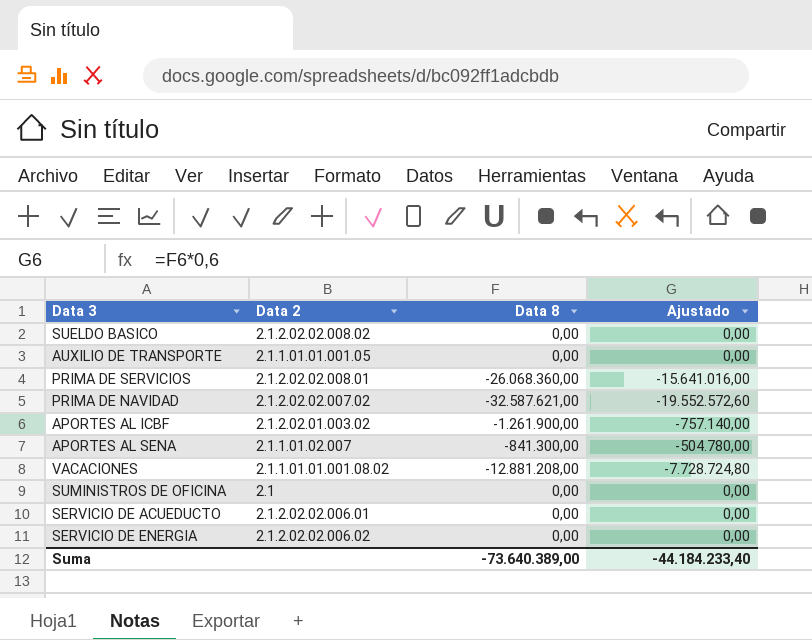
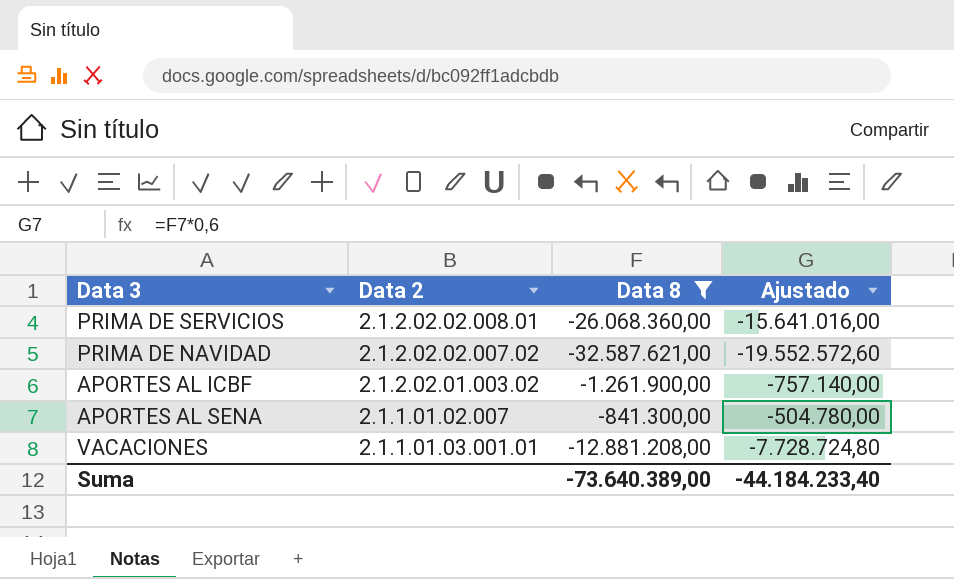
filter: none -> Data 8 != 0,00
VACACIONES | Data 2: 2.1.1.01.01.001.08.02 -> 2.1.1.01.03.001.01

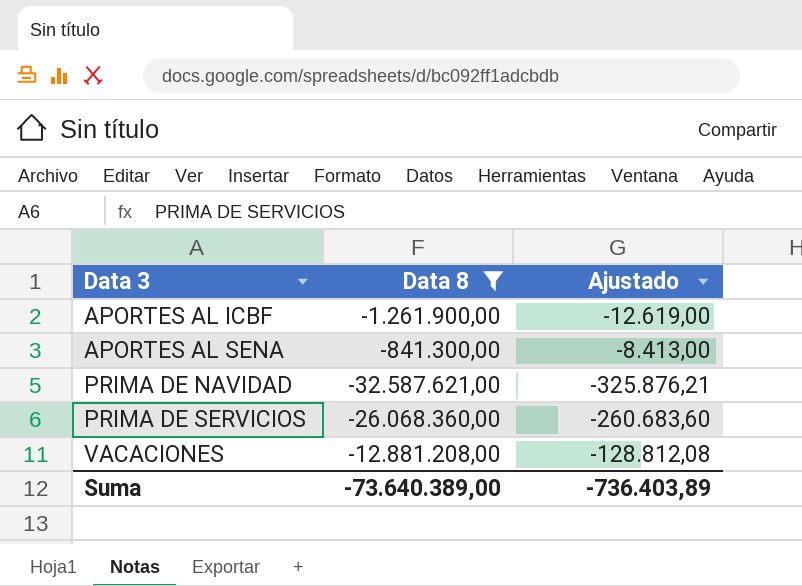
row order: none -> Data 3 ascending
column Data 2 | position: 2 -> none
column Ajustado | formula: [Data 8] * 0,6 -> [Data 8] * 0,01
Suma | Ajustado: -44.184.233,40 -> -736.403,89

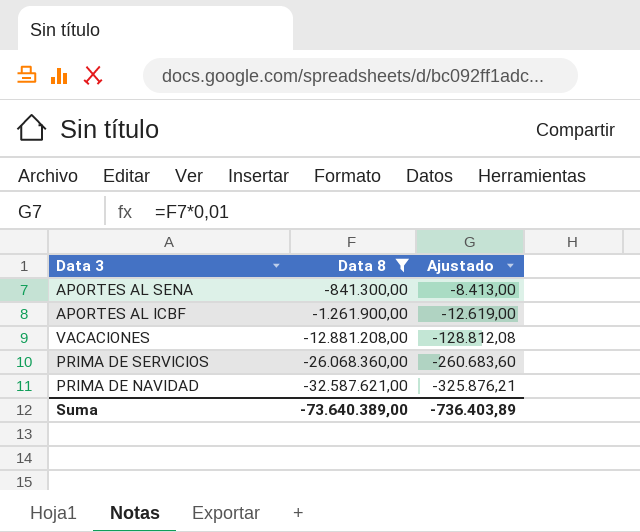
row order: Data 3 ascending -> Data 8 descending

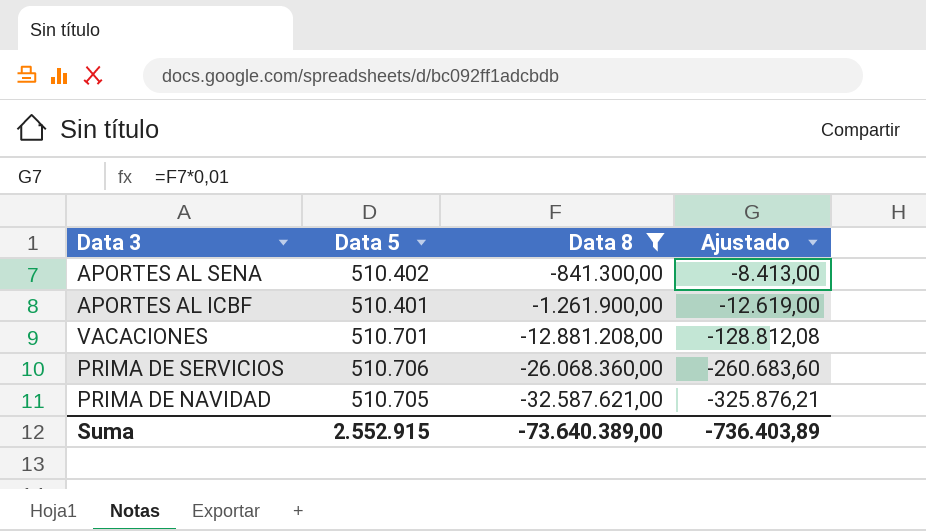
column Data 5 | position: none -> 2

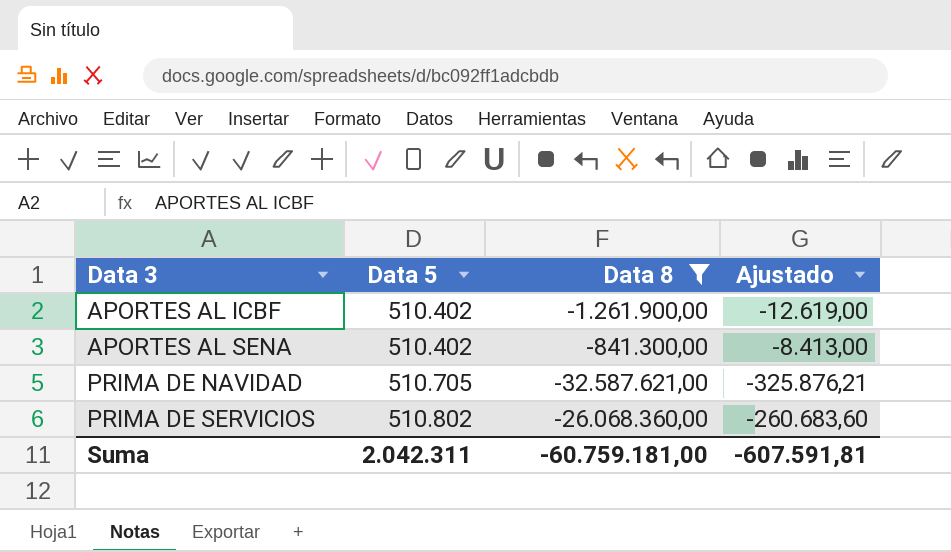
row order: Data 8 descending -> Data 3 ascending
row VACACIONES: 510.701 | -12.881.208,00 | -128.812,08 -> none
APORTES AL ICBF | Data 5: 510.401 -> 510.402
PRIMA DE SERVICIOS | Data 5: 510.706 -> 510.802
Suma | Data 5: 2.552.915 -> 2.042.311
Suma | Data 8: -73.640.389,00 -> -60.759.181,00
Suma | Ajustado: -736.403,89 -> -607.591,81

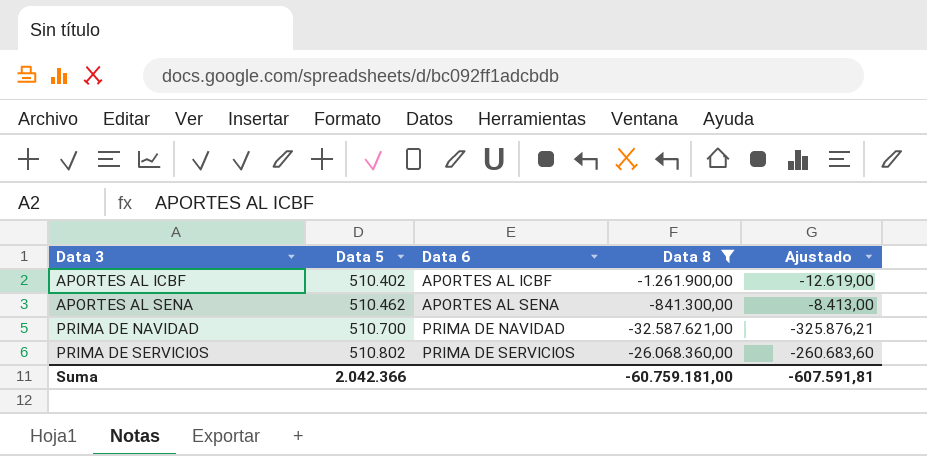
column Data 6 | position: none -> 3
APORTES AL SENA | Data 5: 510.402 -> 510.462
PRIMA DE NAVIDAD | Data 5: 510.705 -> 510.700
Suma | Data 5: 2.042.311 -> 2.042.366

